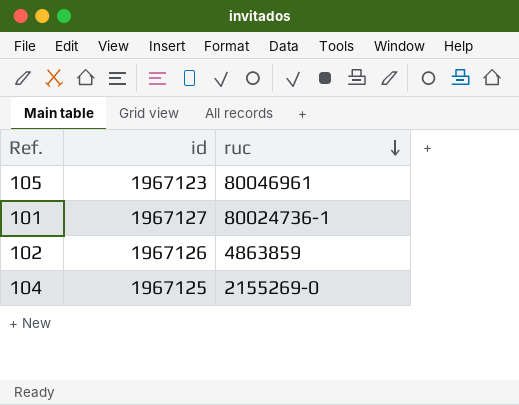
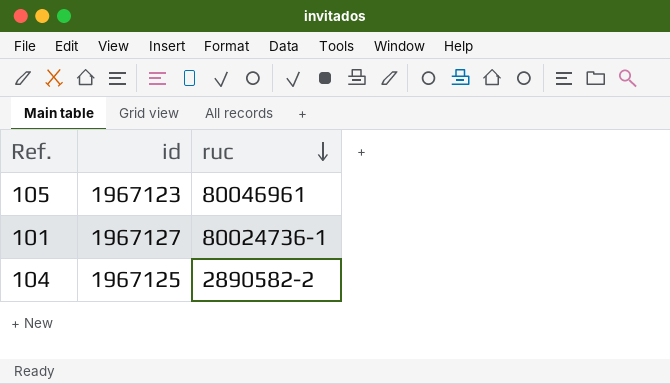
row 102: 1967126 | 4863859 -> none
104 | ruc: 2155269-0 -> 2890582-2

